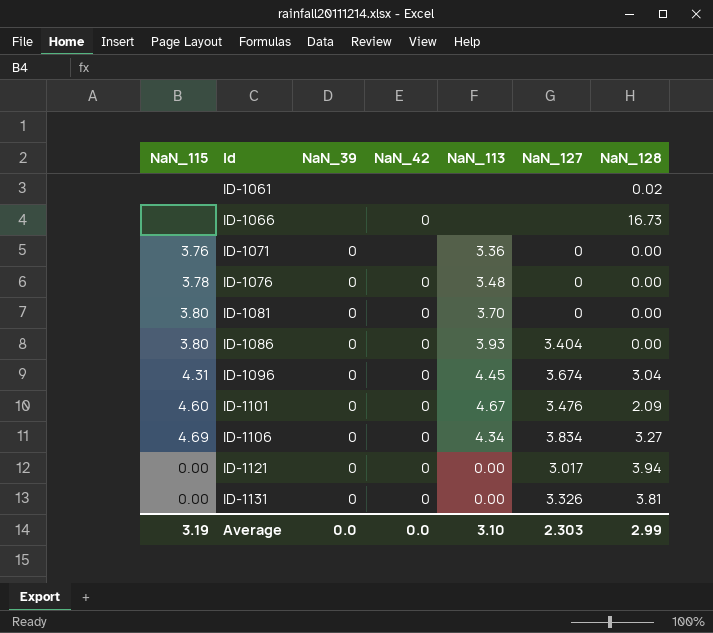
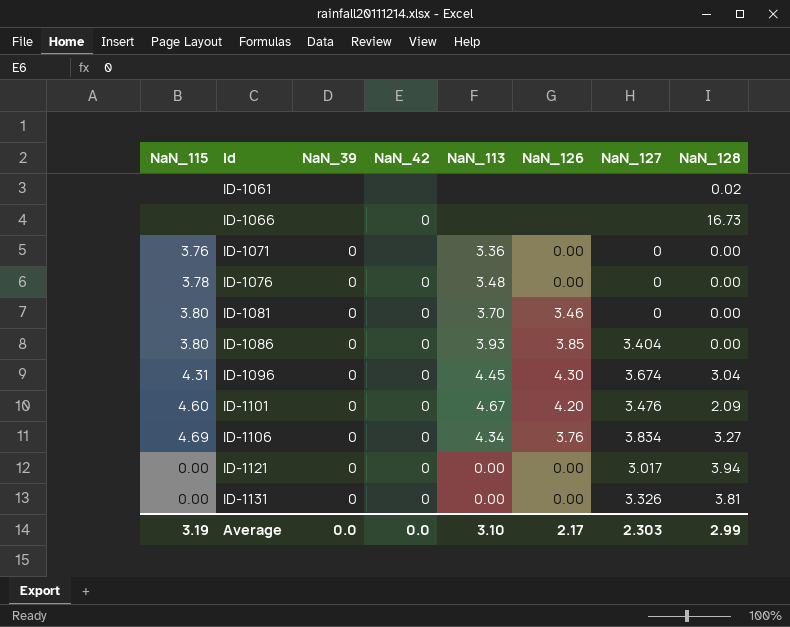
column NaN_126 | position: none -> 6

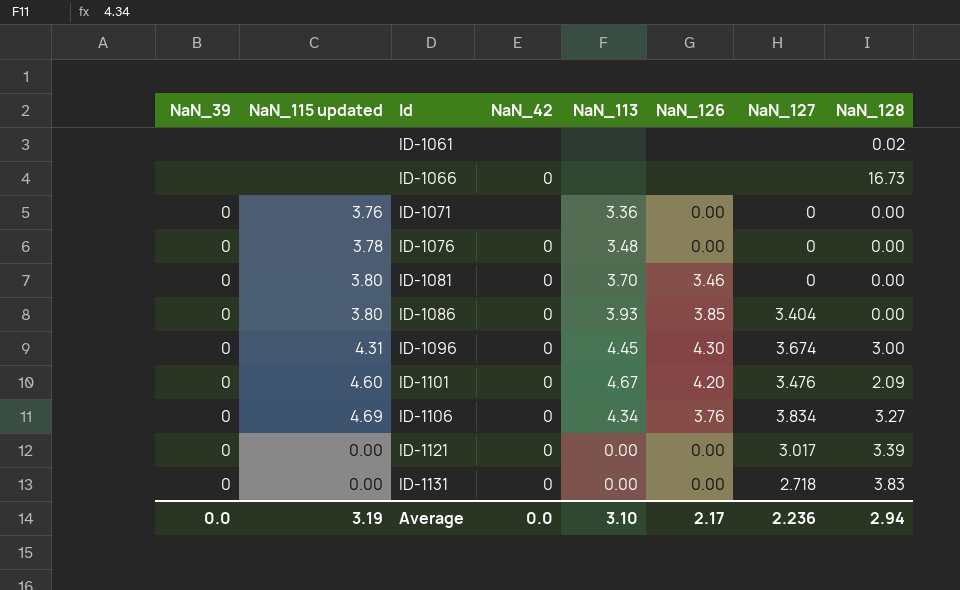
column NaN_39 | position: 3 -> 1
column name: NaN_115 -> NaN_115 updated
ID-1096 | NaN_128: 3.04 -> 3.00
ID-1121 | NaN_128: 3.94 -> 3.39
ID-1131 | NaN_127: 3.326 -> 2.718
ID-1131 | NaN_128: 3.81 -> 3.83
Average | NaN_127: 2.303 -> 2.236
Average | NaN_128: 2.99 -> 2.94

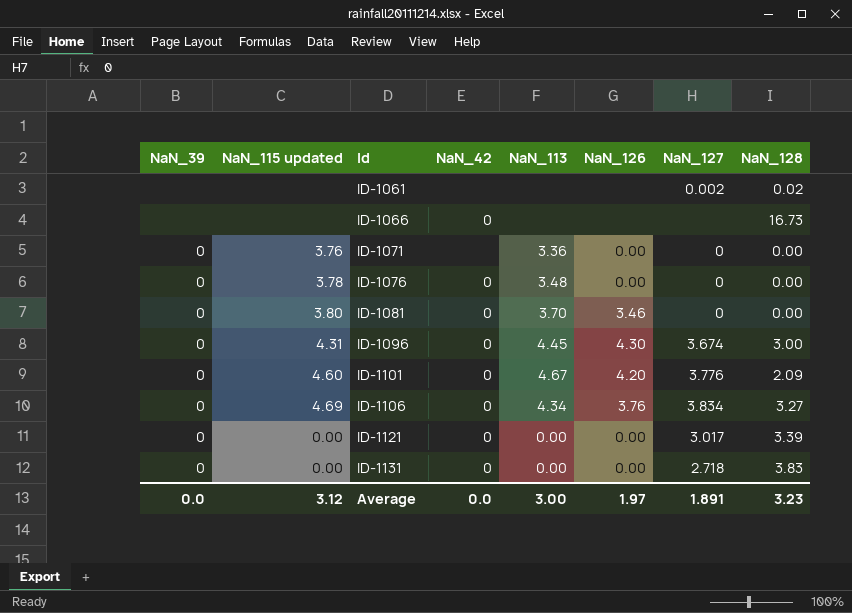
row ID-1086: 0 | 3.80 | 0 | 3.93 | 3.85 | 3.404 | 0.00 -> none
ID-1061 | NaN_127: none -> 0.002
ID-1101 | NaN_127: 3.476 -> 3.776
Average | NaN_115 updated: 3.19 -> 3.12
Average | NaN_113: 3.10 -> 3.00
Average | NaN_126: 2.17 -> 1.97
Average | NaN_127: 2.236 -> 1.891
Average | NaN_128: 2.94 -> 3.23

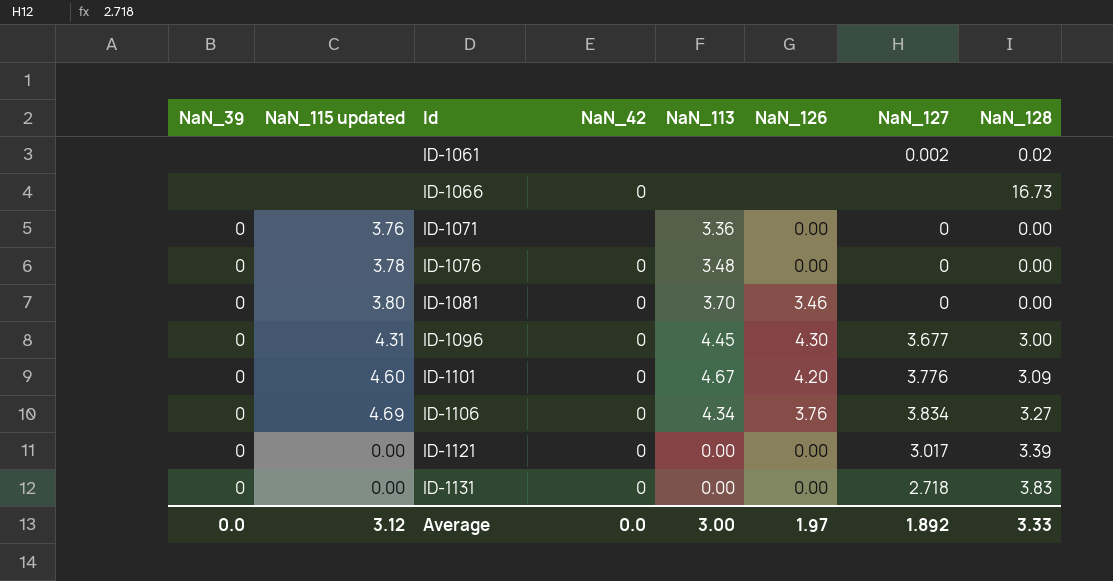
ID-1096 | NaN_127: 3.674 -> 3.677
ID-1101 | NaN_128: 2.09 -> 3.09
Average | NaN_127: 1.891 -> 1.892
Average | NaN_128: 3.23 -> 3.33

